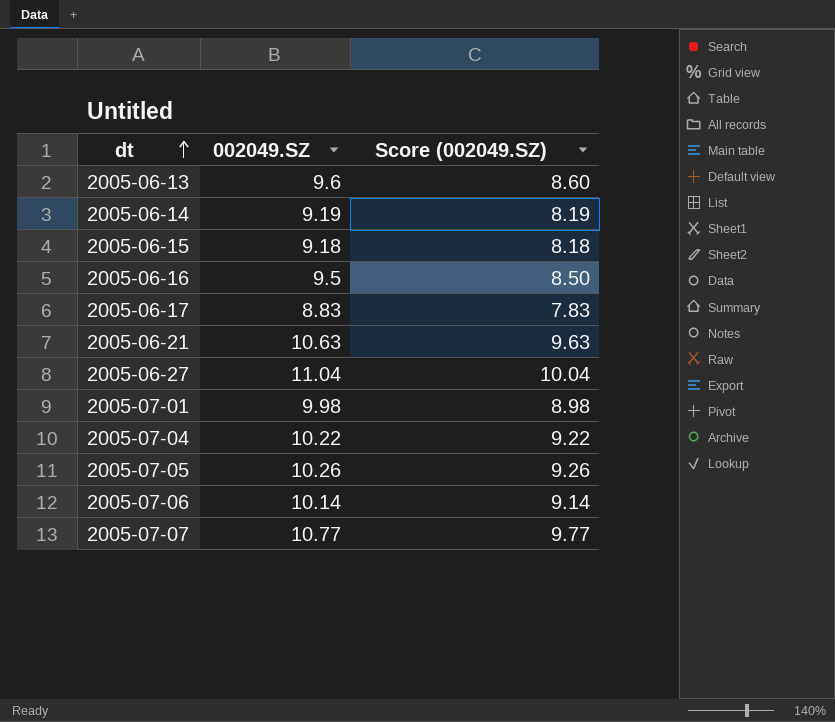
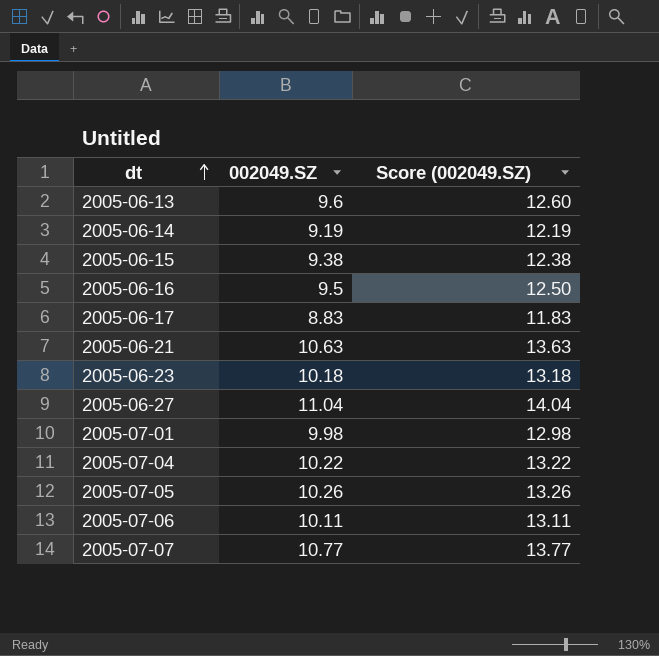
column Score (002049.SZ) | formula: [002049.SZ] - 1 -> [002049.SZ] + 3
2005-06-15 | 002049.SZ: 9.18 -> 9.38
row 2005-06-23: none -> 10.18 | 13.18
2005-07-06 | 002049.SZ: 10.14 -> 10.11

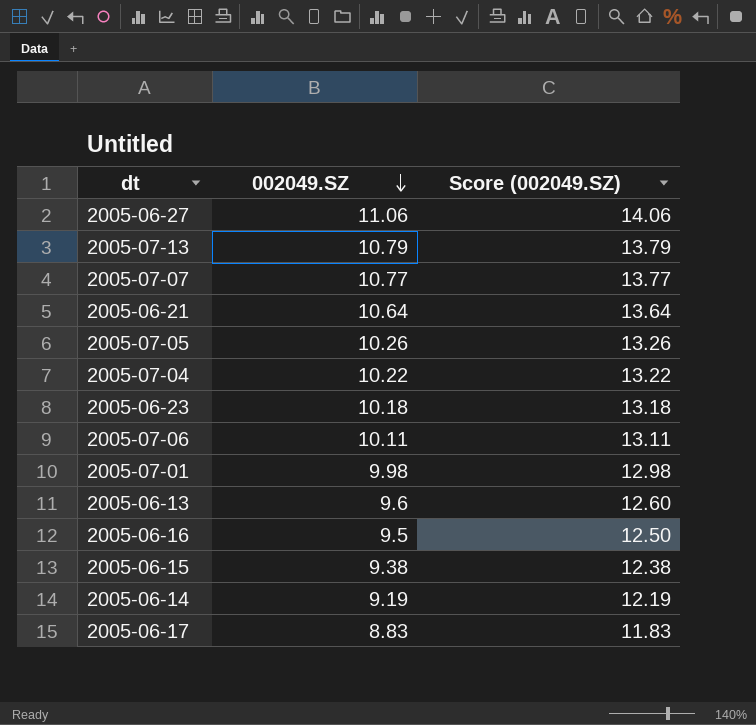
row order: dt ascending -> 002049.SZ descending
2005-06-27 | 002049.SZ: 11.04 -> 11.06
2005-06-27 | Score (002049.SZ): 14.04 -> 14.06
row 2005-07-13: none -> 10.79 | 13.79
2005-06-21 | 002049.SZ: 10.63 -> 10.64
2005-06-21 | Score (002049.SZ): 13.63 -> 13.64

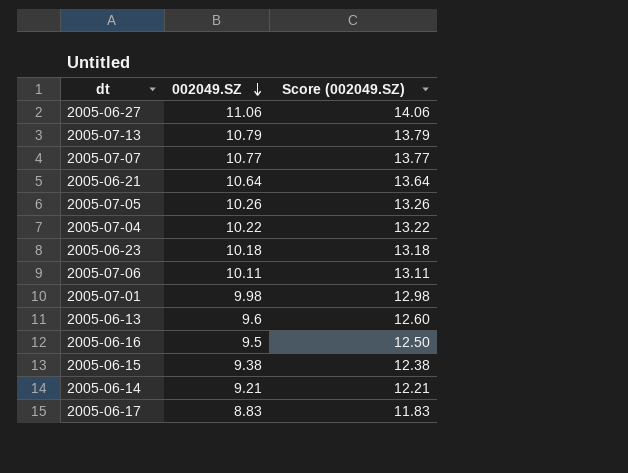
2005-06-14 | 002049.SZ: 9.19 -> 9.21
2005-06-14 | Score (002049.SZ): 12.19 -> 12.21

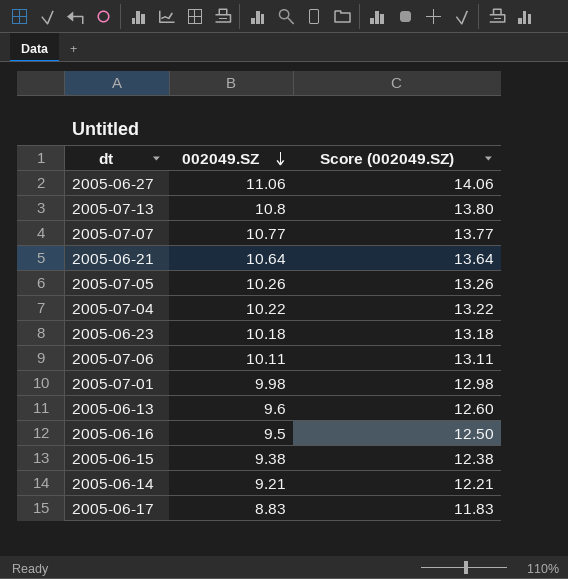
2005-07-13 | 002049.SZ: 10.79 -> 10.8
2005-07-13 | Score (002049.SZ): 13.79 -> 13.80

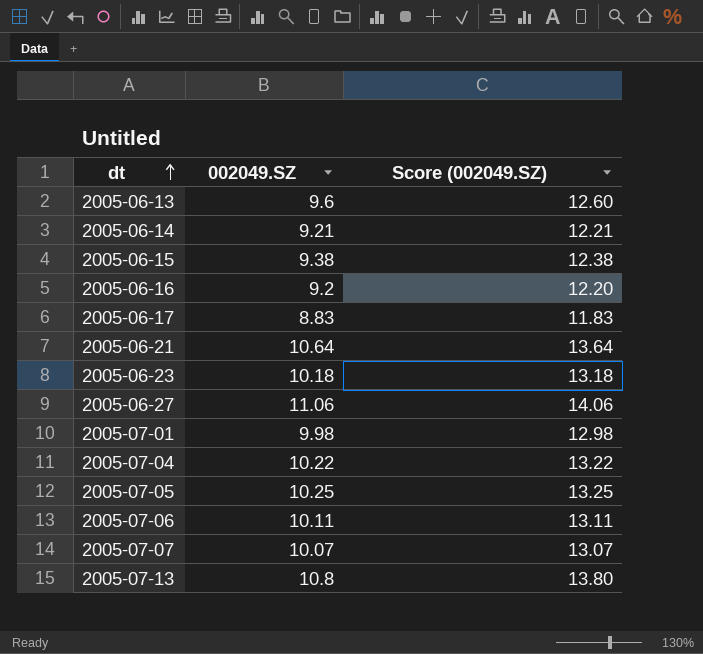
row order: 002049.SZ descending -> dt ascending
2005-06-16 | 002049.SZ: 9.5 -> 9.2
2005-06-16 | Score (002049.SZ): 12.50 -> 12.20
2005-07-05 | 002049.SZ: 10.26 -> 10.25
2005-07-05 | Score (002049.SZ): 13.26 -> 13.25
2005-07-07 | 002049.SZ: 10.77 -> 10.07
2005-07-07 | Score (002049.SZ): 13.77 -> 13.07

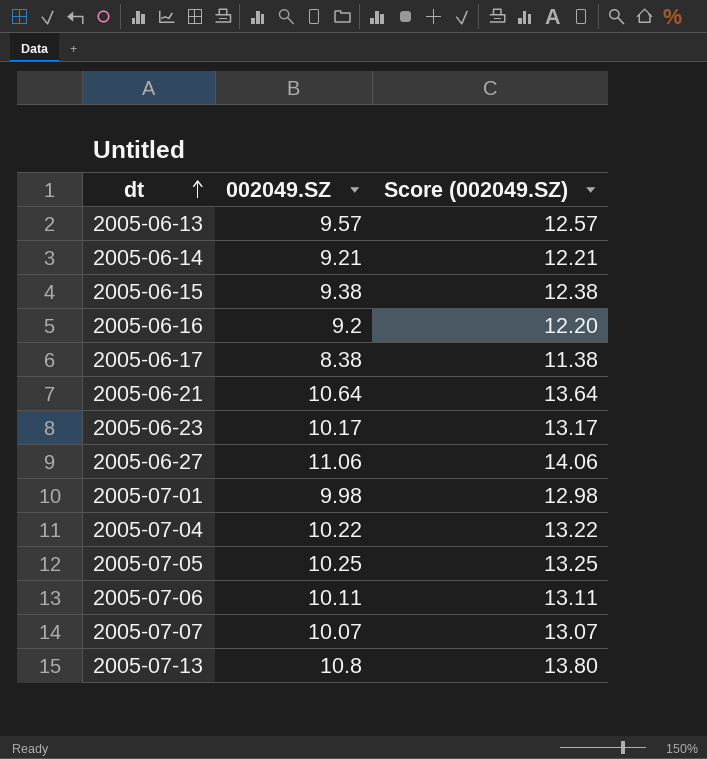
2005-06-13 | 002049.SZ: 9.6 -> 9.57
2005-06-13 | Score (002049.SZ): 12.60 -> 12.57
2005-06-17 | 002049.SZ: 8.83 -> 8.38
2005-06-17 | Score (002049.SZ): 11.83 -> 11.38
2005-06-23 | 002049.SZ: 10.18 -> 10.17
2005-06-23 | Score (002049.SZ): 13.18 -> 13.17

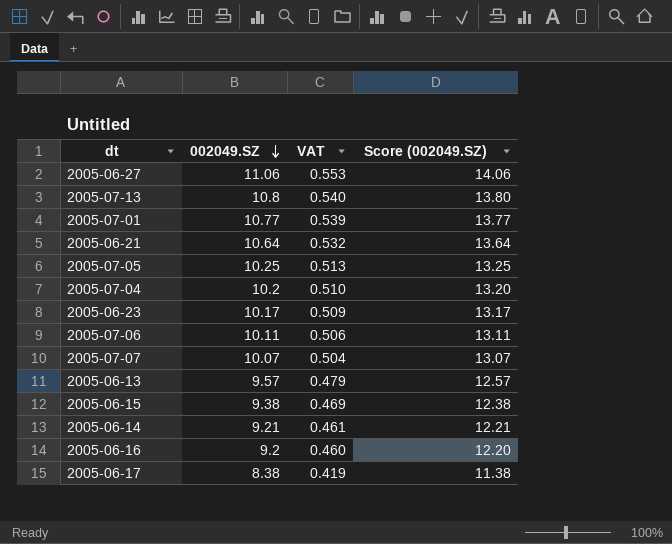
row order: dt ascending -> 002049.SZ descending
column VAT | formula: none -> [002049.SZ] * 0.05
2005-07-01 | 002049.SZ: 9.98 -> 10.77
2005-07-01 | Score (002049.SZ): 12.98 -> 13.77
2005-07-04 | 002049.SZ: 10.22 -> 10.2
2005-07-04 | Score (002049.SZ): 13.22 -> 13.20

